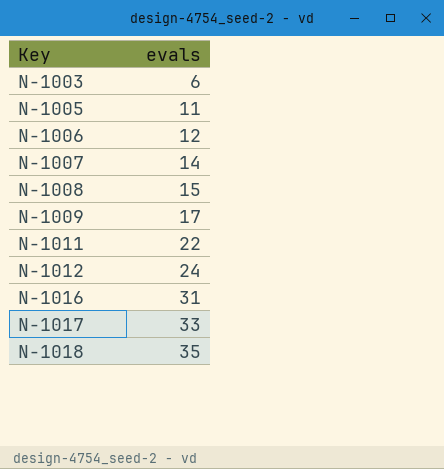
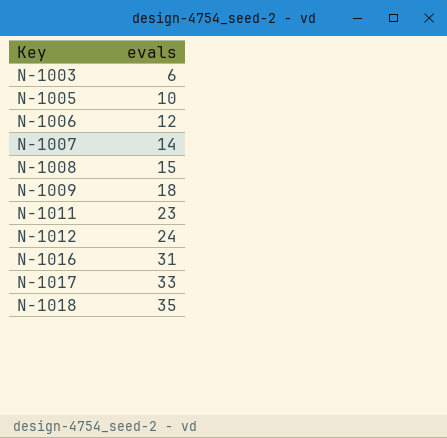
N-1005 | evals: 11 -> 10
N-1009 | evals: 17 -> 18
N-1011 | evals: 22 -> 23

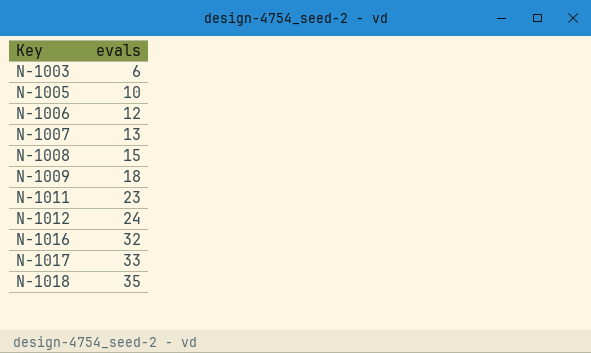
N-1007 | evals: 14 -> 13
N-1016 | evals: 31 -> 32

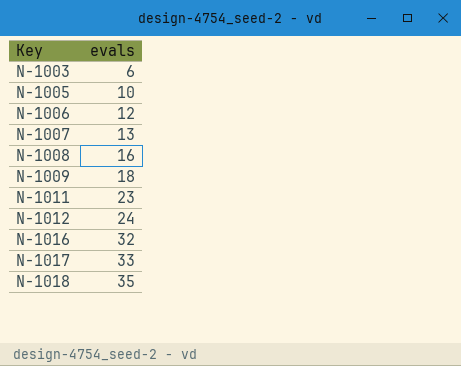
N-1008 | evals: 15 -> 16

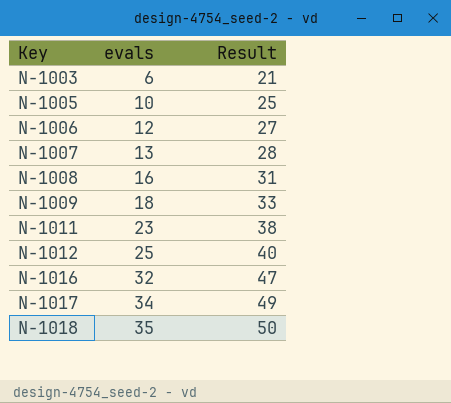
column Result | formula: none -> [evals] + 15
N-1012 | evals: 24 -> 25
N-1017 | evals: 33 -> 34

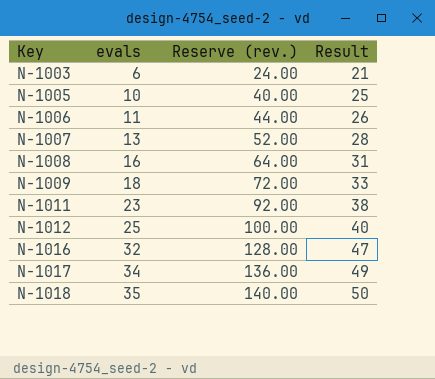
column Reserve (rev.) | formula: none -> [evals] * 4
N-1006 | evals: 12 -> 11
N-1006 | Result: 27 -> 26

